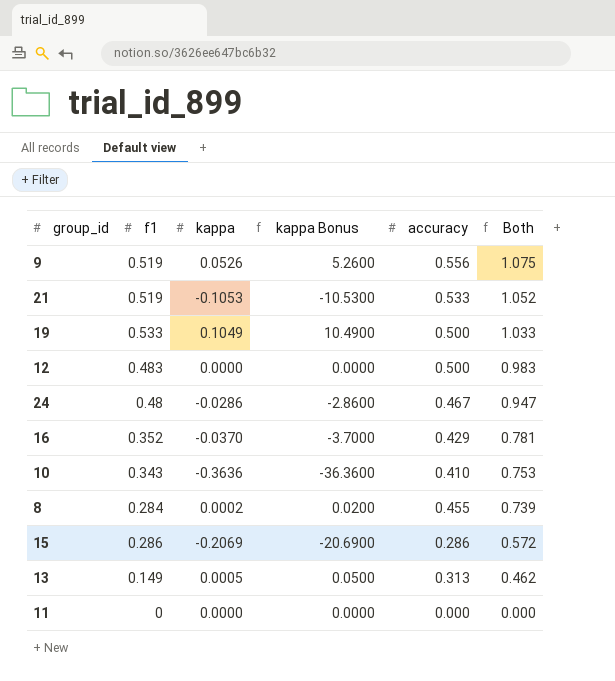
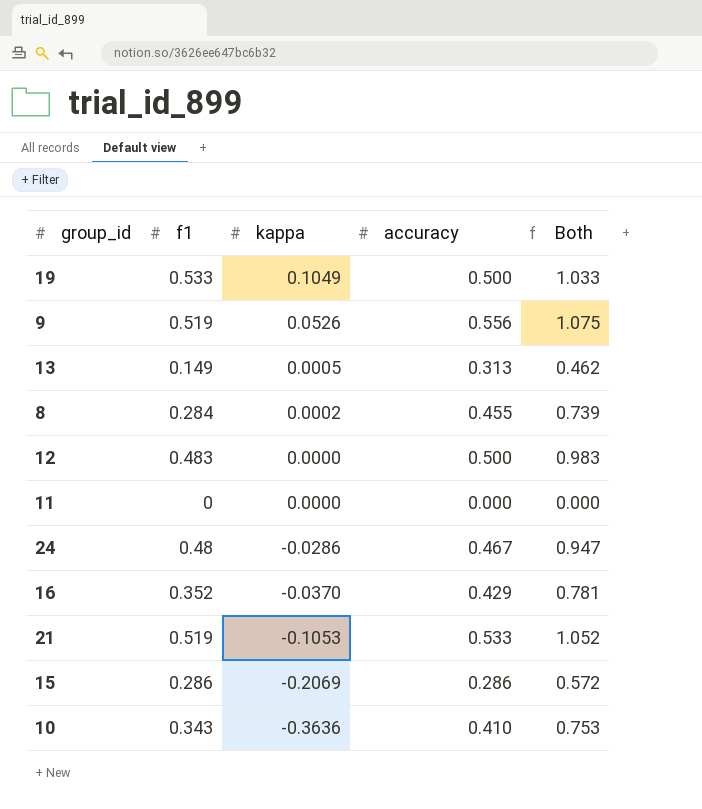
row order: Both descending -> kappa descending
column kappa Bonus | formula: [kappa] * 100 -> none

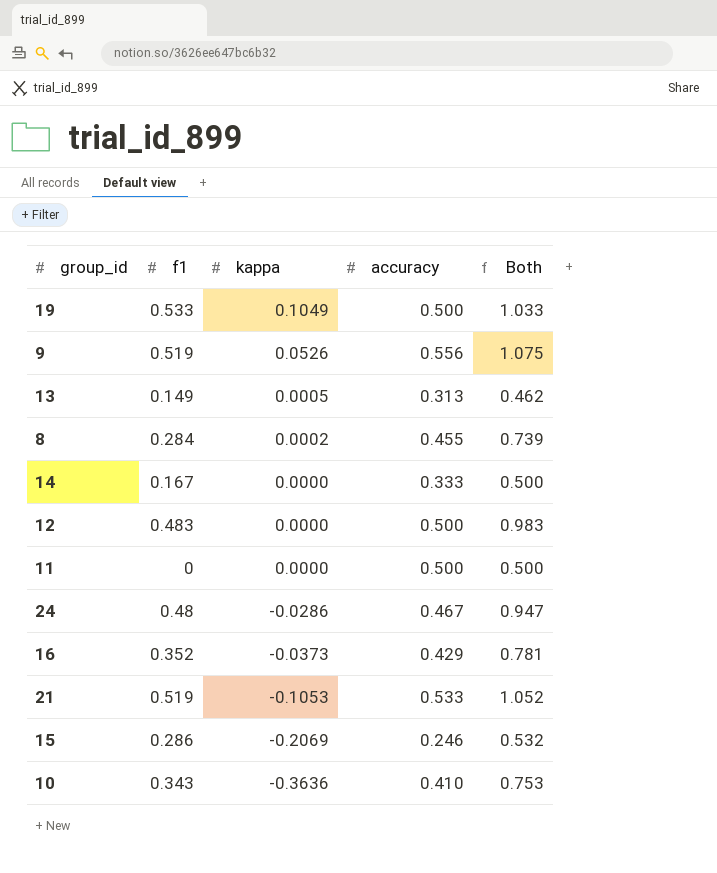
row 14: none -> 0.167 | 0.0000 | 0.333 | 0.500
11 | accuracy: 0.000 -> 0.500
11 | Both: 0.000 -> 0.500
16 | kappa: -0.0370 -> -0.0373
15 | accuracy: 0.286 -> 0.246
15 | Both: 0.572 -> 0.532

